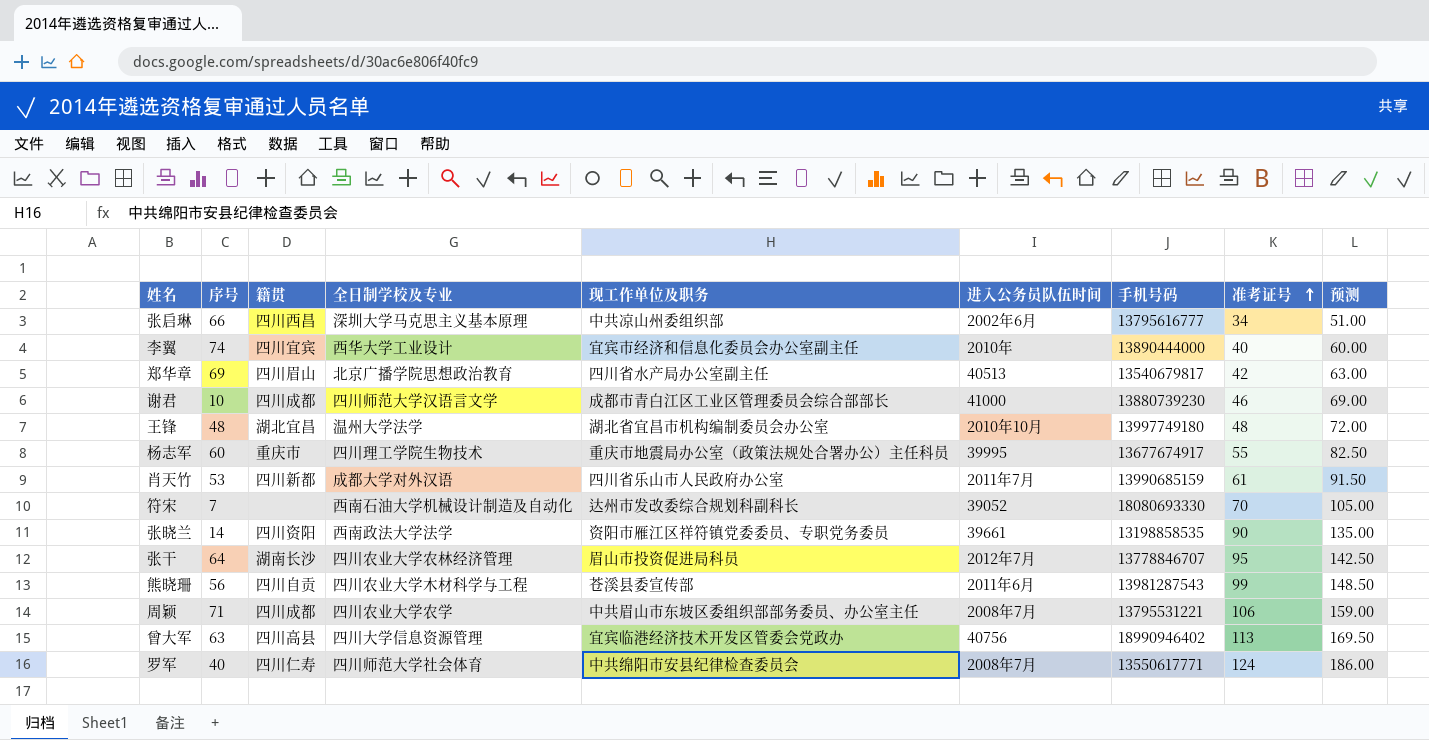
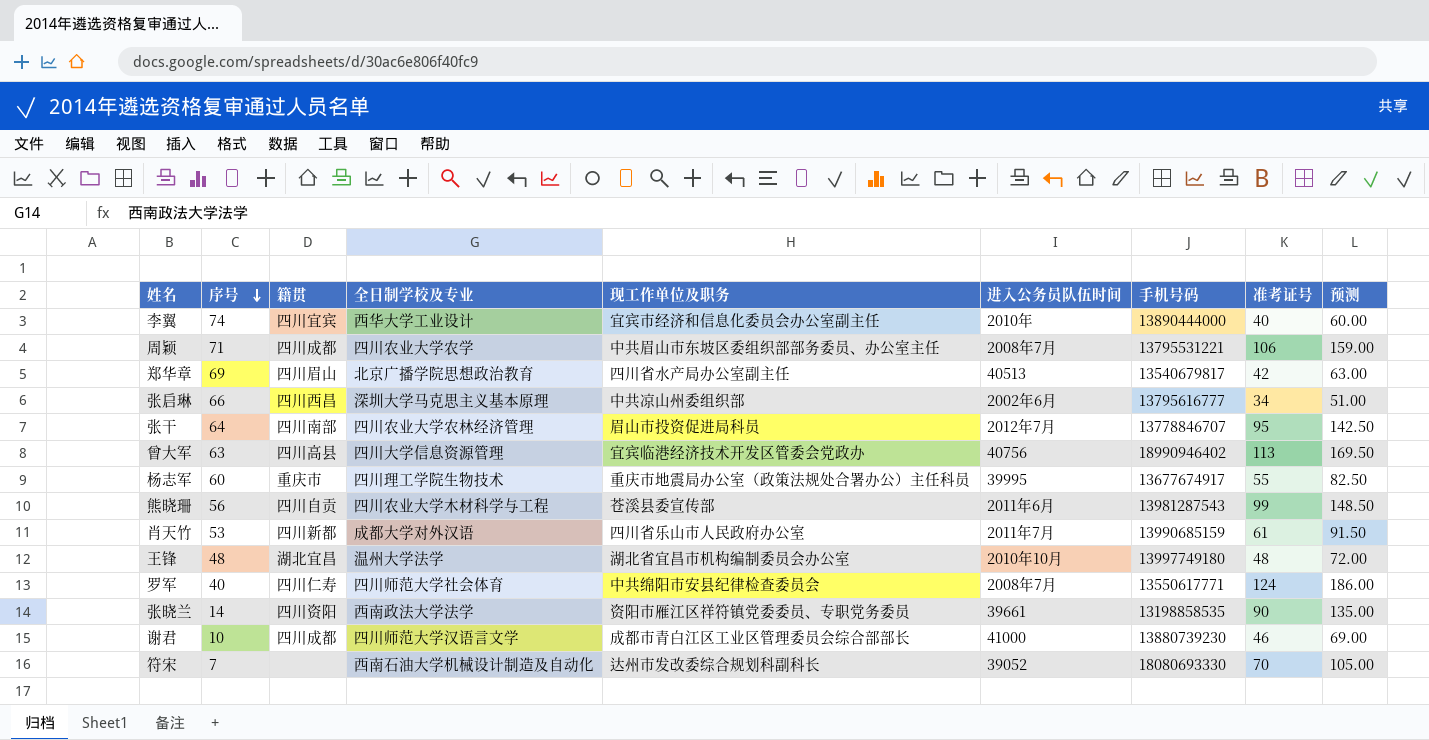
row order: 准考证号 ascending -> 序号 descending
张干 | 籍贯: 湖南长沙 -> 四川南部

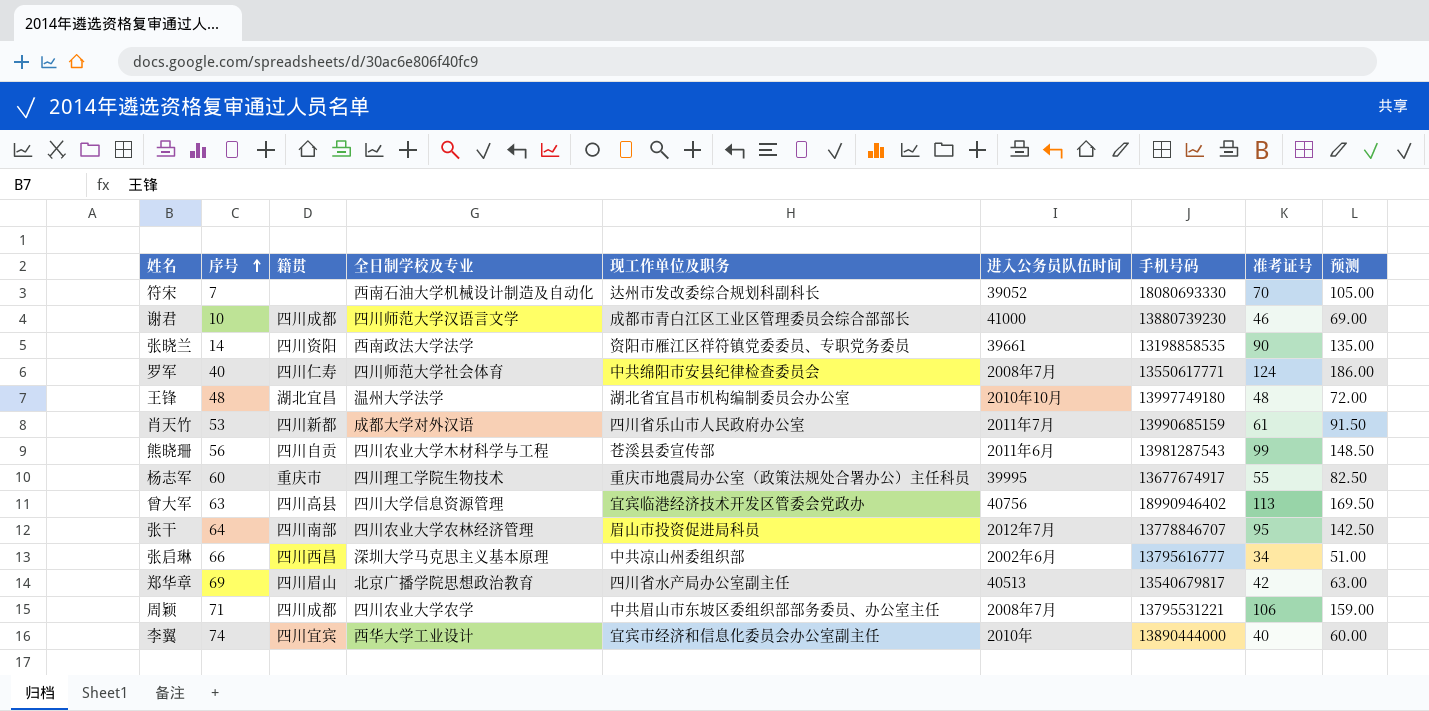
row order: 序号 descending -> 序号 ascending

